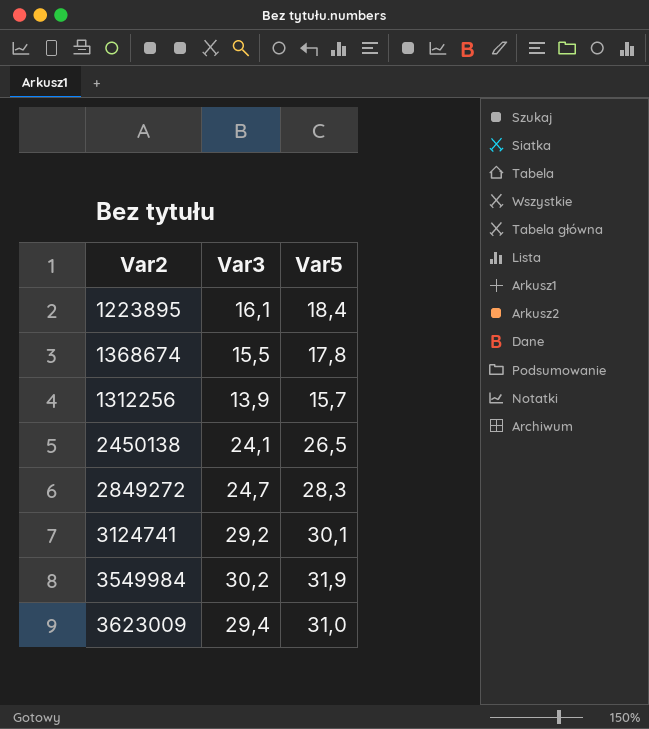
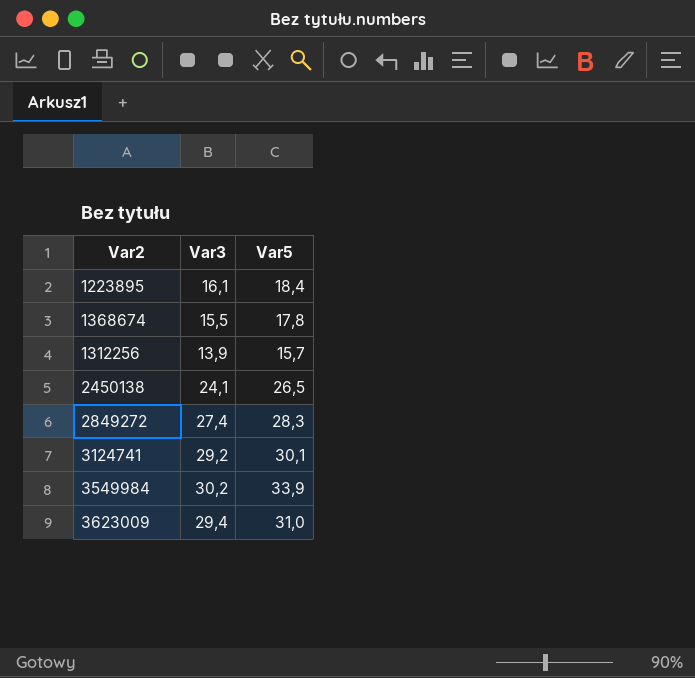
2849272 | Var3: 24,7 -> 27,4
3549984 | Var5: 31,9 -> 33,9

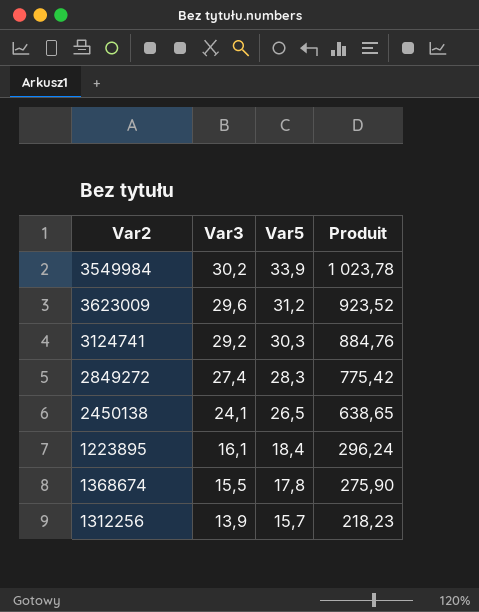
row order: none -> Var3 descending
column Produit | formula: none -> [Var3] * [Var5]
3623009 | Var3: 29,4 -> 29,6
3623009 | Var5: 31,0 -> 31,2
3124741 | Var5: 30,1 -> 30,3

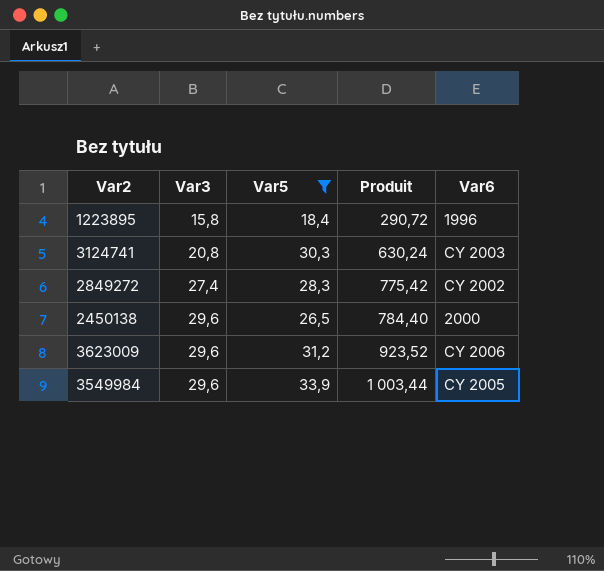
filter: none -> Var5 >= 18,4
row order: Var3 descending -> Var3 ascending
column Var6 | position: none -> 5
1223895 | Var3: 16,1 -> 15,8
1223895 | Produit: 296,24 -> 290,72
3124741 | Var3: 29,2 -> 20,8
3124741 | Produit: 884,76 -> 630,24
2450138 | Var3: 24,1 -> 29,6
2450138 | Produit: 638,65 -> 784,40
3549984 | Var3: 30,2 -> 29,6
3549984 | Produit: 1 023,78 -> 1 003,44

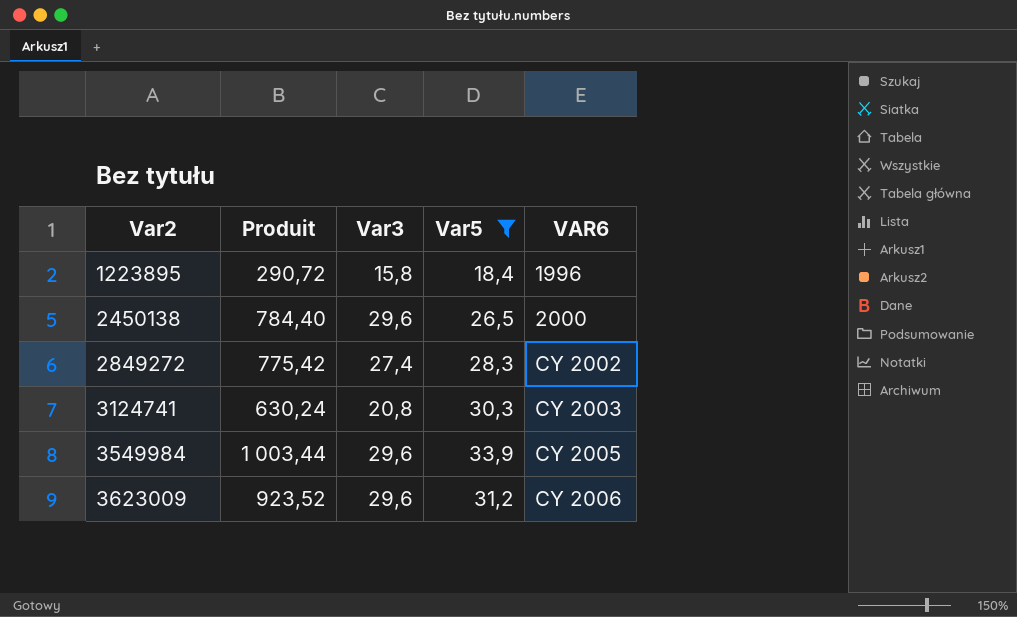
row order: Var3 ascending -> Var2 ascending
column Produit | position: 4 -> 2
column name: Var6 -> VAR6

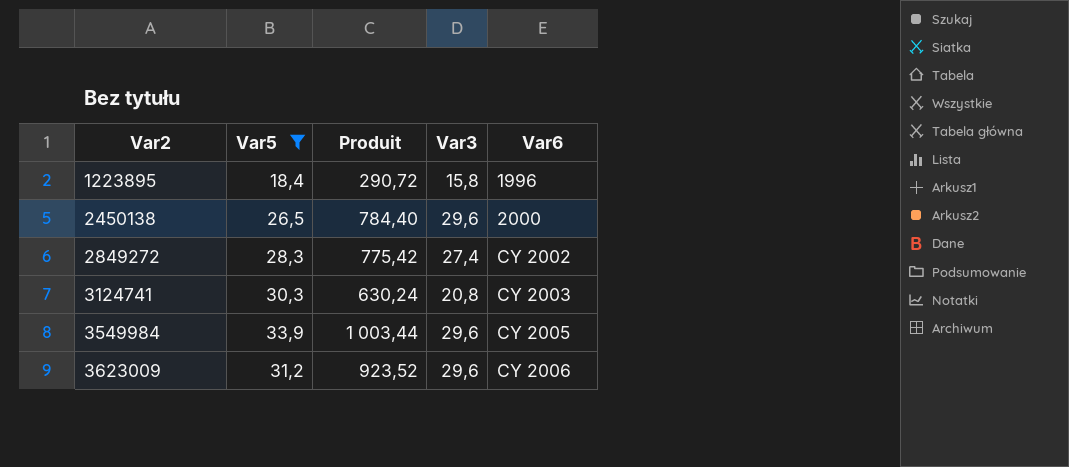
column Var5 | position: 4 -> 2
column name: VAR6 -> Var6

